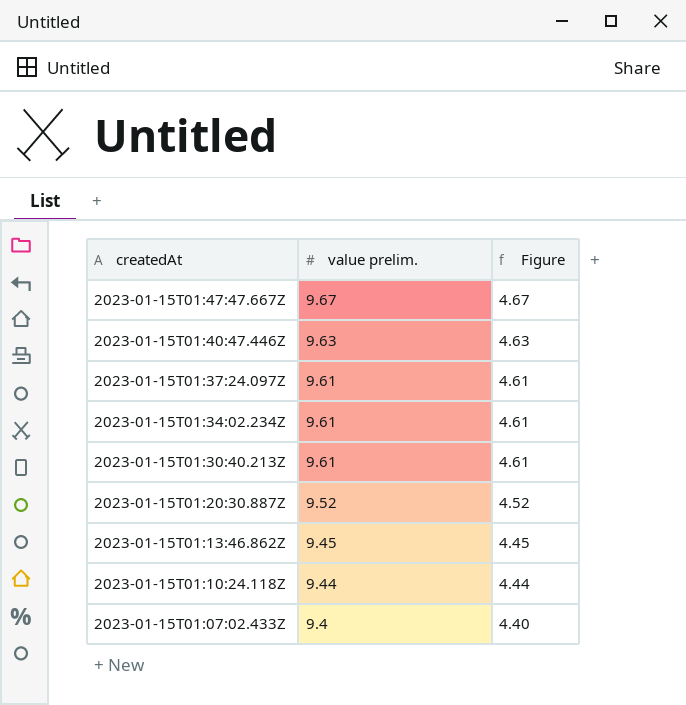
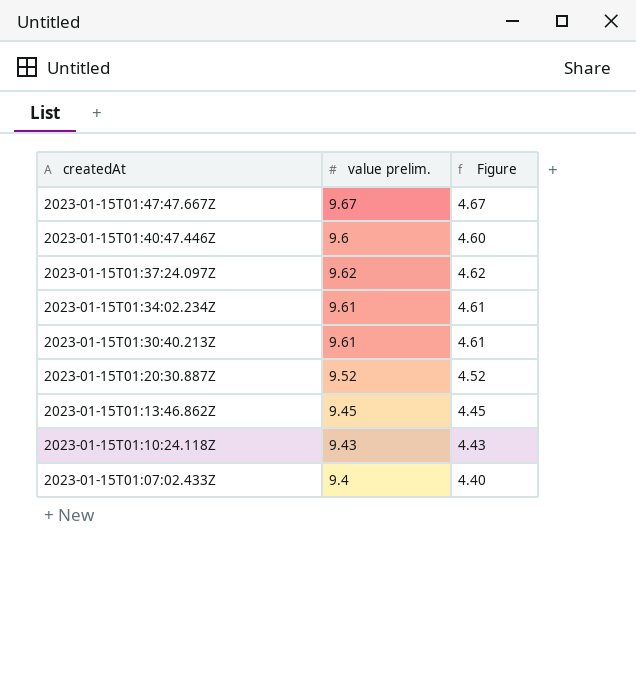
2023-01-15T01:40:47.446Z | value prelim.: 9.63 -> 9.6
2023-01-15T01:40:47.446Z | Figure: 4.63 -> 4.60
2023-01-15T01:37:24.097Z | value prelim.: 9.61 -> 9.62
2023-01-15T01:37:24.097Z | Figure: 4.61 -> 4.62
2023-01-15T01:10:24.118Z | value prelim.: 9.44 -> 9.43
2023-01-15T01:10:24.118Z | Figure: 4.44 -> 4.43

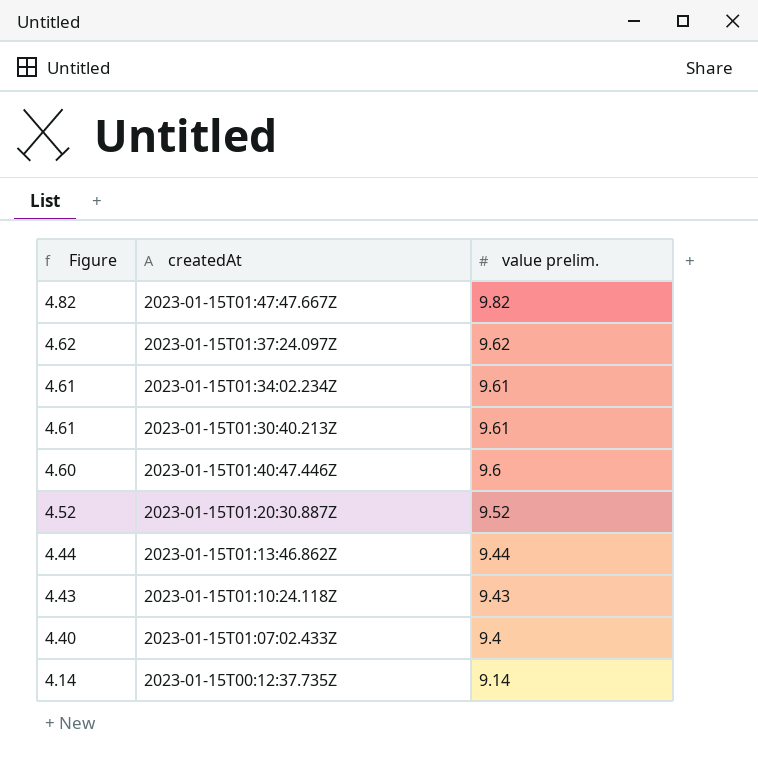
row order: createdAt descending -> Figure descending
column Figure | position: 3 -> 1
2023-01-15T01:47:47.667Z | Figure: 4.67 -> 4.82
2023-01-15T01:47:47.667Z | value prelim.: 9.67 -> 9.82
2023-01-15T01:13:46.862Z | Figure: 4.45 -> 4.44
2023-01-15T01:13:46.862Z | value prelim.: 9.45 -> 9.44
row 2023-01-15T00:12:37.735Z: none -> 4.14 | 9.14

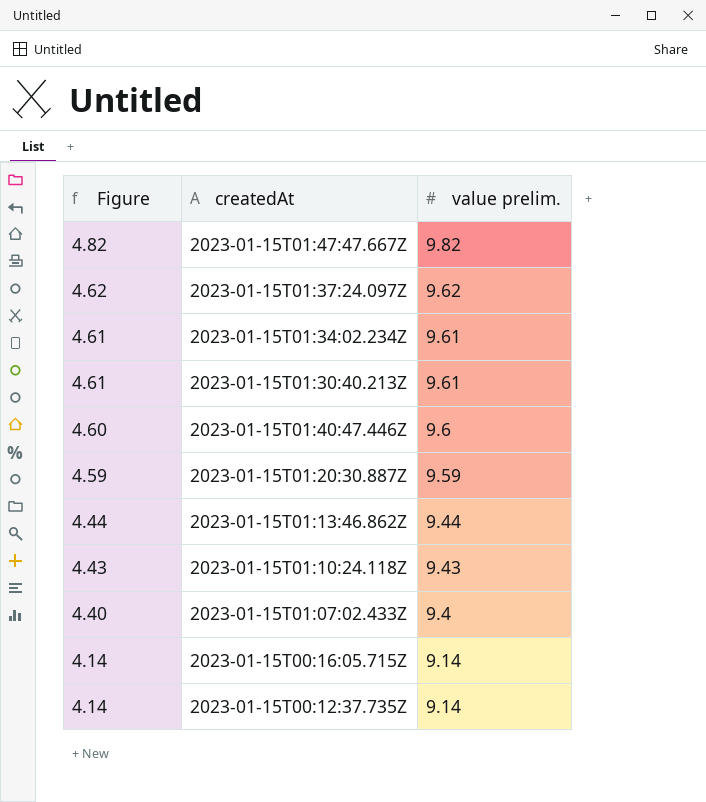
2023-01-15T01:20:30.887Z | Figure: 4.52 -> 4.59
2023-01-15T01:20:30.887Z | value prelim.: 9.52 -> 9.59
row 2023-01-15T00:16:05.715Z: none -> 4.14 | 9.14

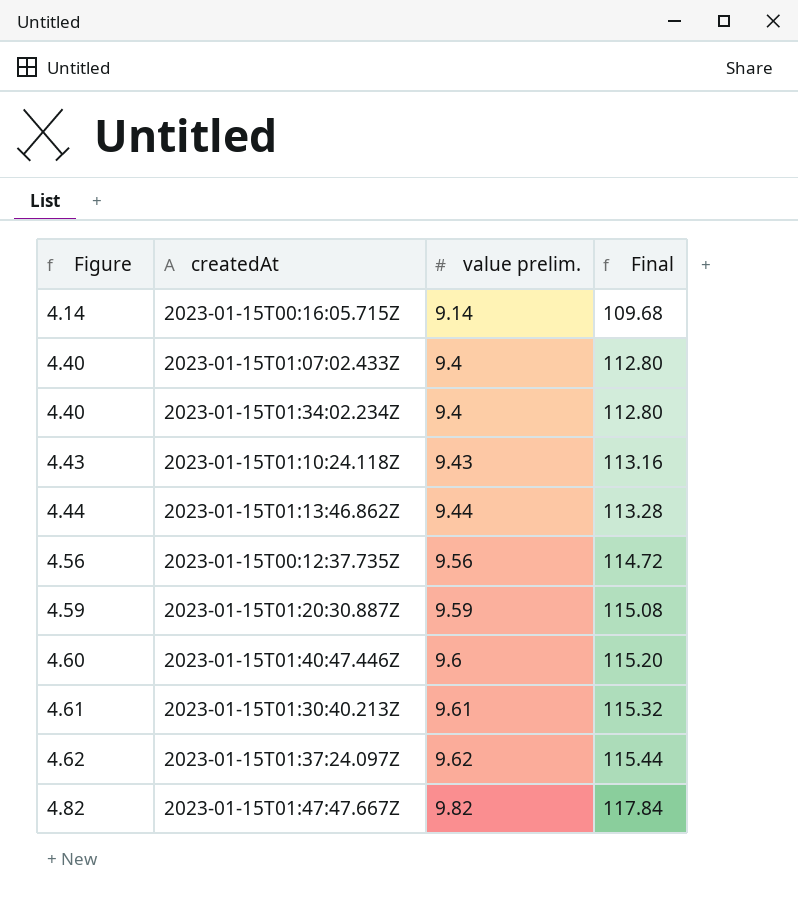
row order: Figure descending -> Figure ascending
column Final | formula: none -> [value prelim.] * 12
2023-01-15T01:34:02.234Z | Figure: 4.61 -> 4.40
2023-01-15T01:34:02.234Z | value prelim.: 9.61 -> 9.4
2023-01-15T00:12:37.735Z | Figure: 4.14 -> 4.56
2023-01-15T00:12:37.735Z | value prelim.: 9.14 -> 9.56

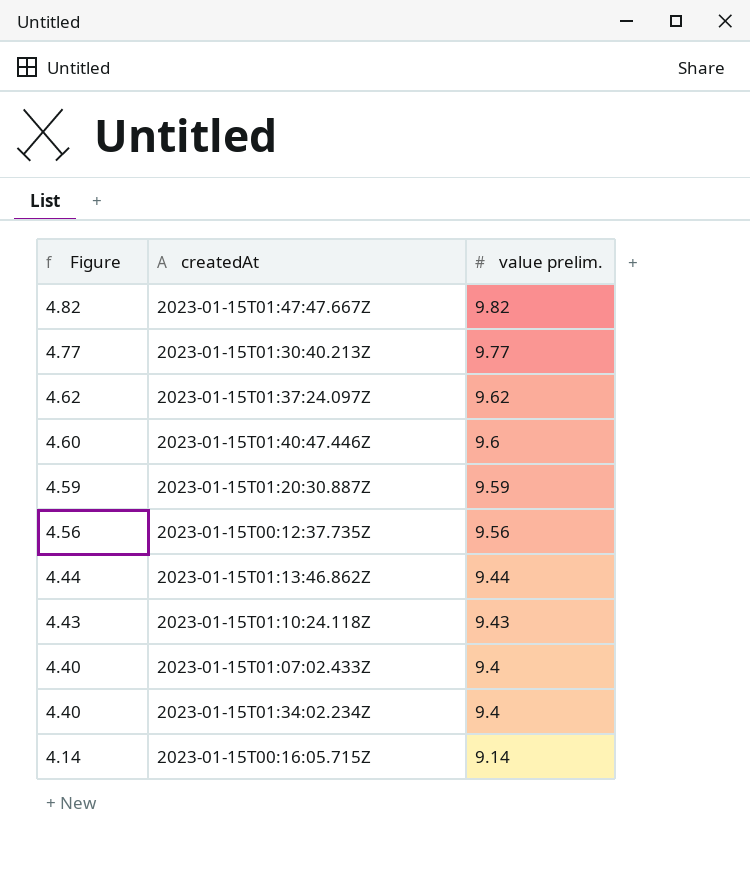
row order: Figure ascending -> Figure descending
column Final | formula: [value prelim.] * 12 -> none
2023-01-15T01:30:40.213Z | Figure: 4.61 -> 4.77
2023-01-15T01:30:40.213Z | value prelim.: 9.61 -> 9.77

